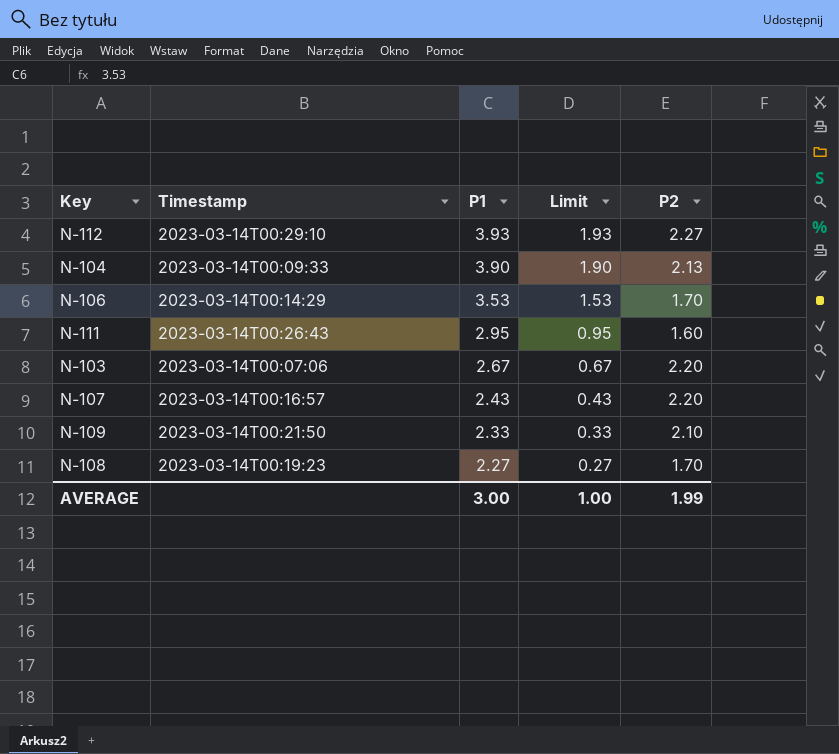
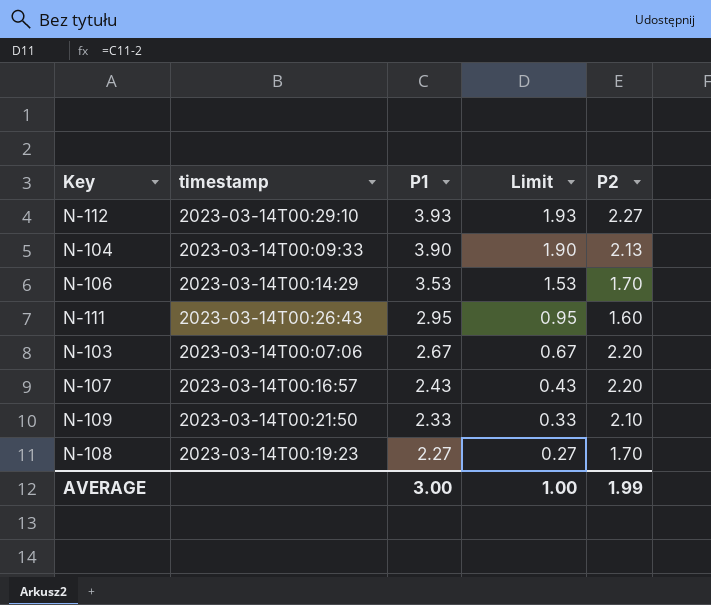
column name: Timestamp -> timestamp

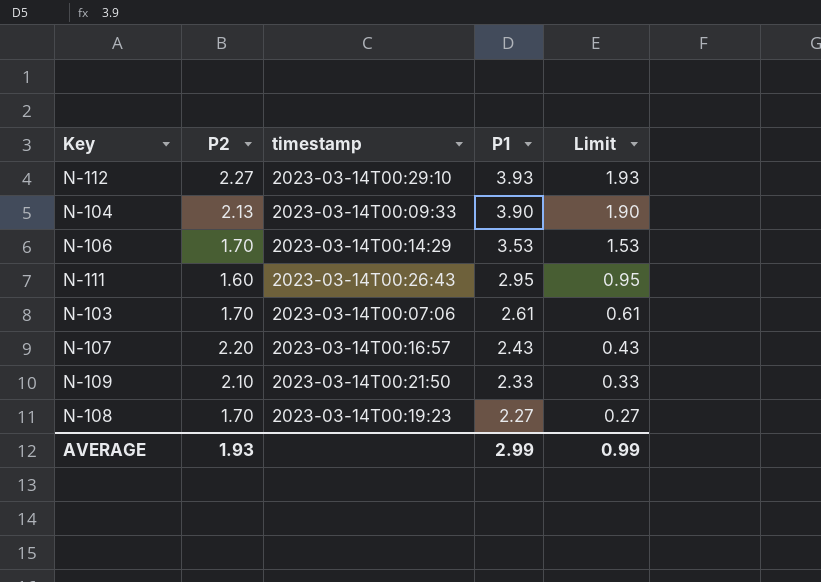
column P2 | position: 5 -> 2
N-103 | P2: 2.20 -> 1.70
N-103 | P1: 2.67 -> 2.61
N-103 | Limit: 0.67 -> 0.61
AVERAGE | P2: 1.99 -> 1.93
AVERAGE | P1: 3.00 -> 2.99
AVERAGE | Limit: 1.00 -> 0.99

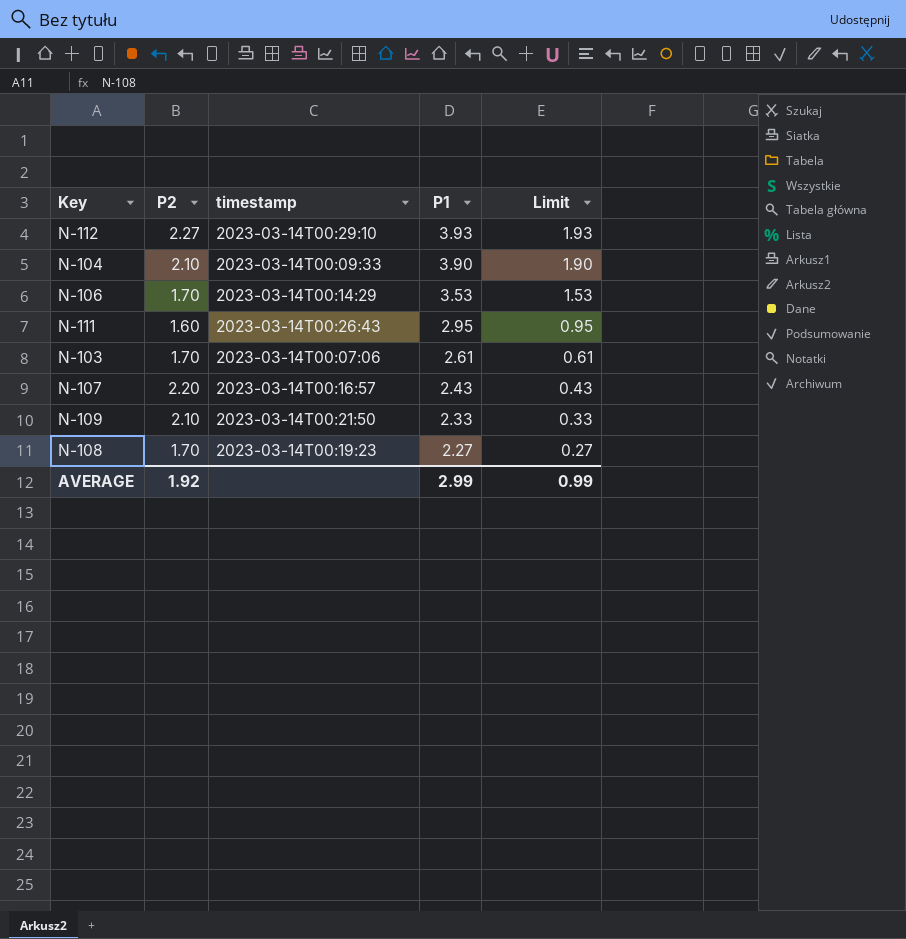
N-104 | P2: 2.13 -> 2.10
AVERAGE | P2: 1.93 -> 1.92

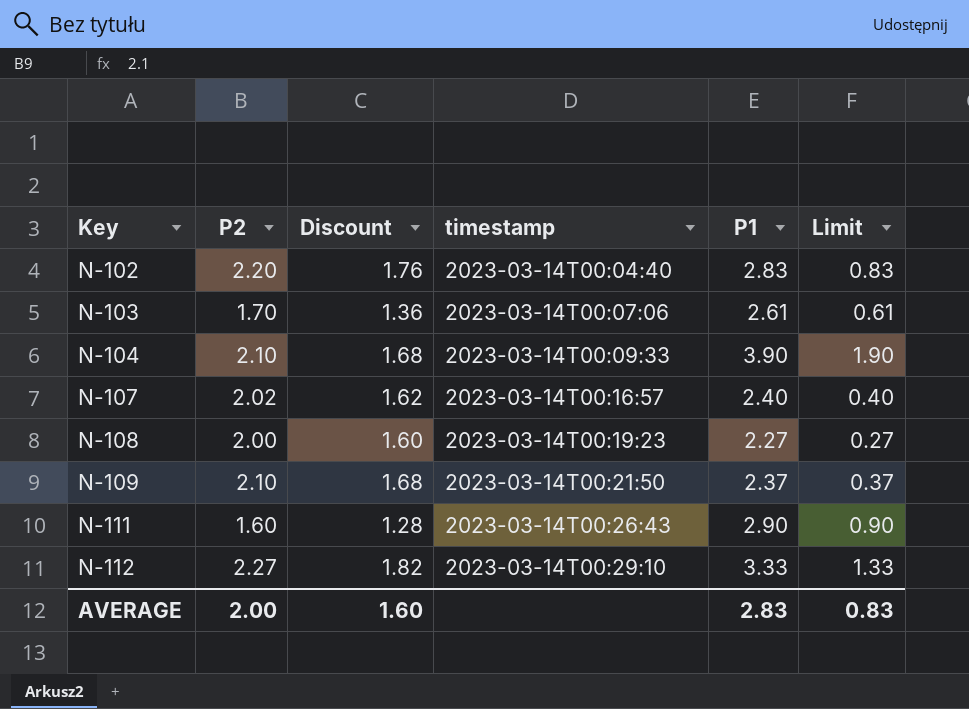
row order: P1 descending -> Key ascending
column Discount | formula: none -> [P2] * 0.8
row N-106: 1.70 | 2023-03-14T00:14:29 | 3.53 | 1.53 -> none
row N-102: none -> 2.20 | 1.76 | 2023-03-14T00:04:40 | 2.83 | 0.83
N-107 | P2: 2.20 -> 2.02
N-107 | P1: 2.43 -> 2.40
N-107 | Limit: 0.43 -> 0.40
N-108 | P2: 1.70 -> 2.00
N-109 | P1: 2.33 -> 2.37
N-109 | Limit: 0.33 -> 0.37
N-111 | P1: 2.95 -> 2.90
N-111 | Limit: 0.95 -> 0.90
N-112 | P1: 3.93 -> 3.33
N-112 | Limit: 1.93 -> 1.33
AVERAGE | P2: 1.92 -> 2.00
AVERAGE | P1: 2.99 -> 2.83
AVERAGE | Limit: 0.99 -> 0.83

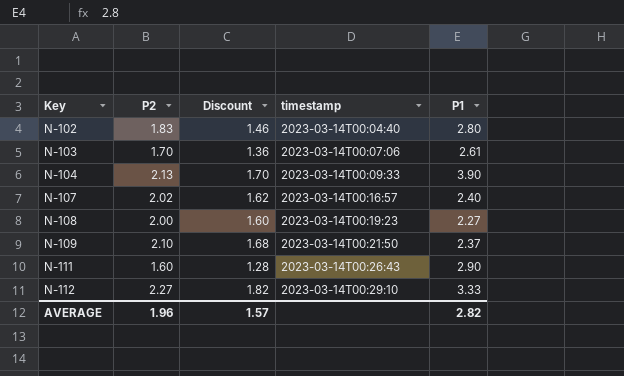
column Limit | formula: [P1] - 2 -> none
N-102 | P2: 2.20 -> 1.83
N-102 | Discount: 1.76 -> 1.46
N-102 | P1: 2.83 -> 2.80
N-104 | P2: 2.10 -> 2.13
N-104 | Discount: 1.68 -> 1.70
AVERAGE | P2: 2.00 -> 1.96
AVERAGE | Discount: 1.60 -> 1.57
AVERAGE | P1: 2.83 -> 2.82

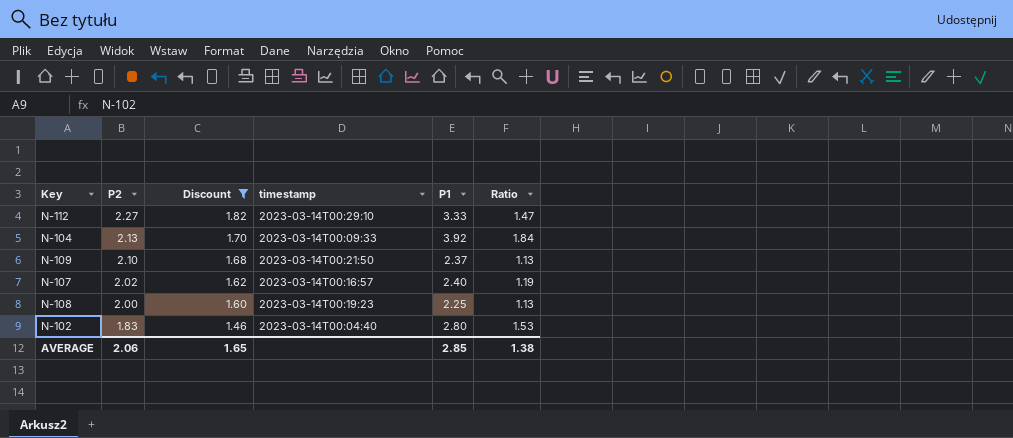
filter: none -> Discount >= 1.46
row order: Key ascending -> P2 descending
column Ratio | formula: none -> [P1] / [P2]
N-104 | P1: 3.90 -> 3.92
N-108 | P1: 2.27 -> 2.25
AVERAGE | P2: 1.96 -> 2.06
AVERAGE | Discount: 1.57 -> 1.65
AVERAGE | P1: 2.82 -> 2.85

